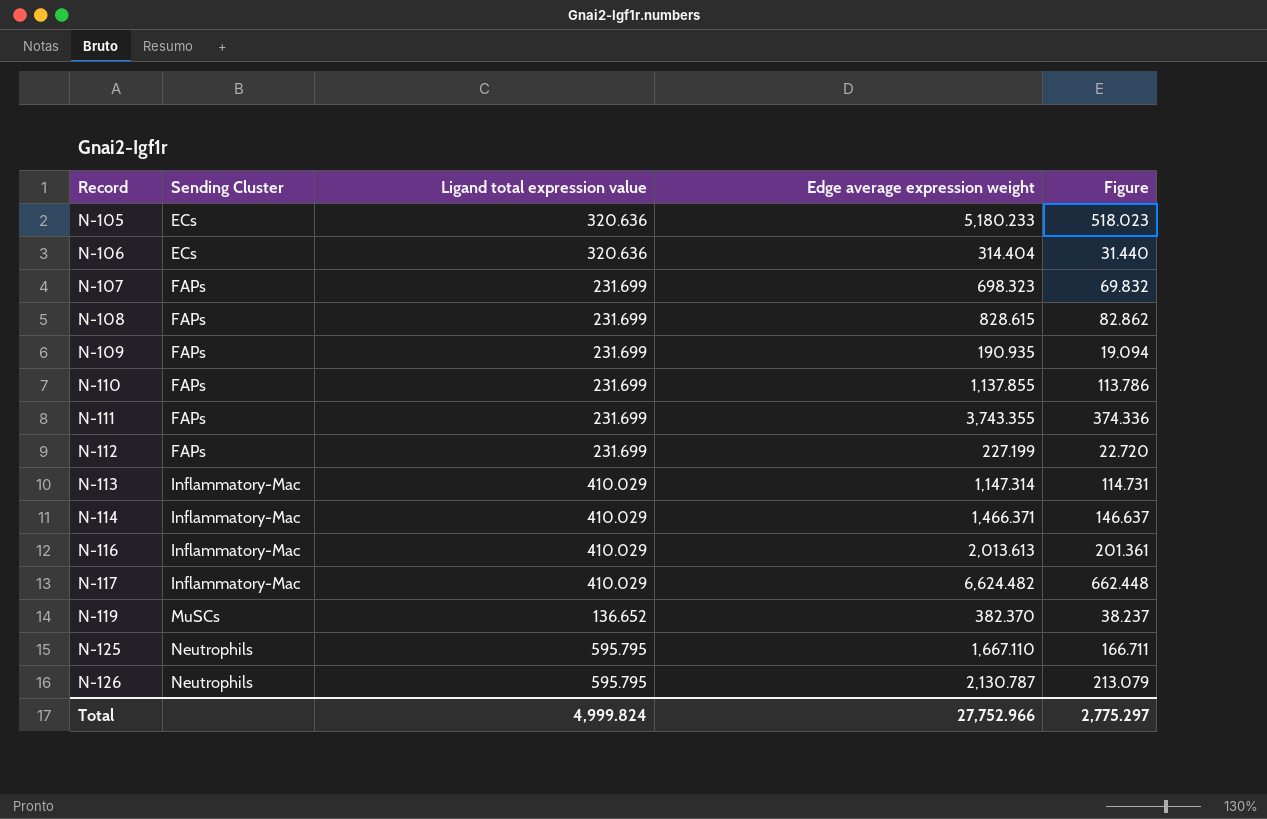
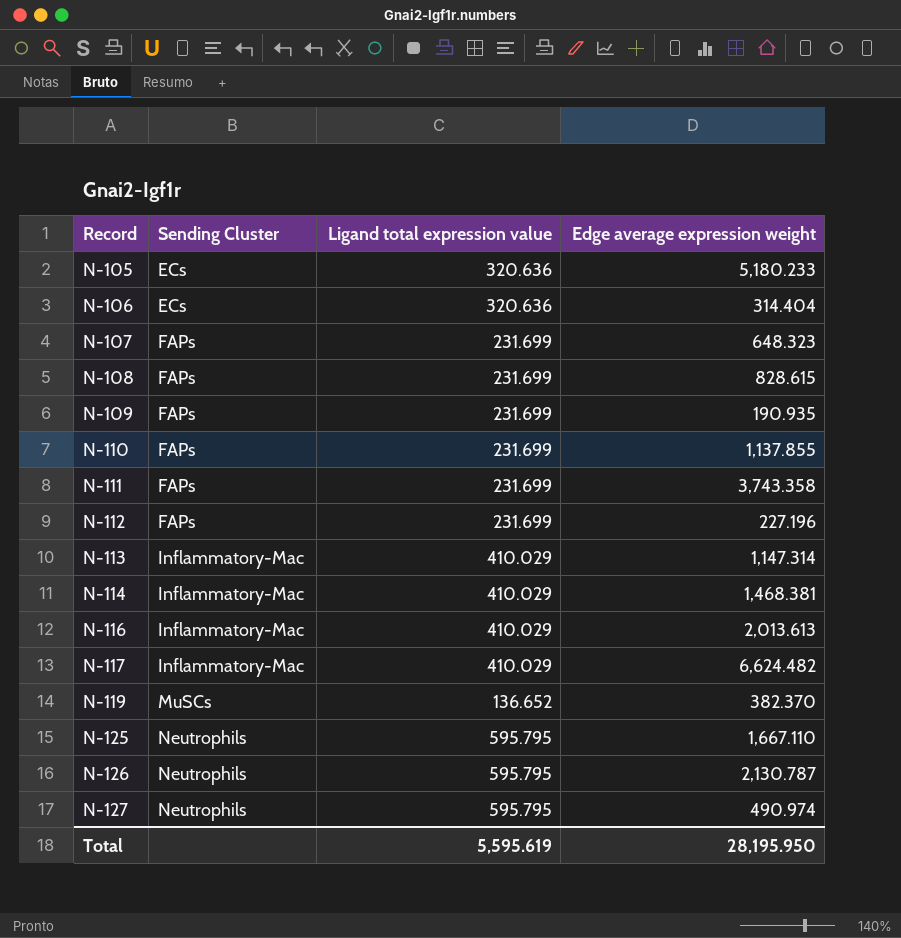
column Figure | formula: [Edge average expression weight] * 0.1 -> none
N-107 | Edge average expression weight: 698.323 -> 648.323
N-111 | Edge average expression weight: 3,743.355 -> 3,743.358
N-112 | Edge average expression weight: 227.199 -> 227.196
N-114 | Edge average expression weight: 1,466.371 -> 1,468.381
row N-127: none -> Neutrophils | 595.795 | 490.974
Total | Ligand total expression value: 4,999.824 -> 5,595.619
Total | Edge average expression weight: 27,752.966 -> 28,195.950

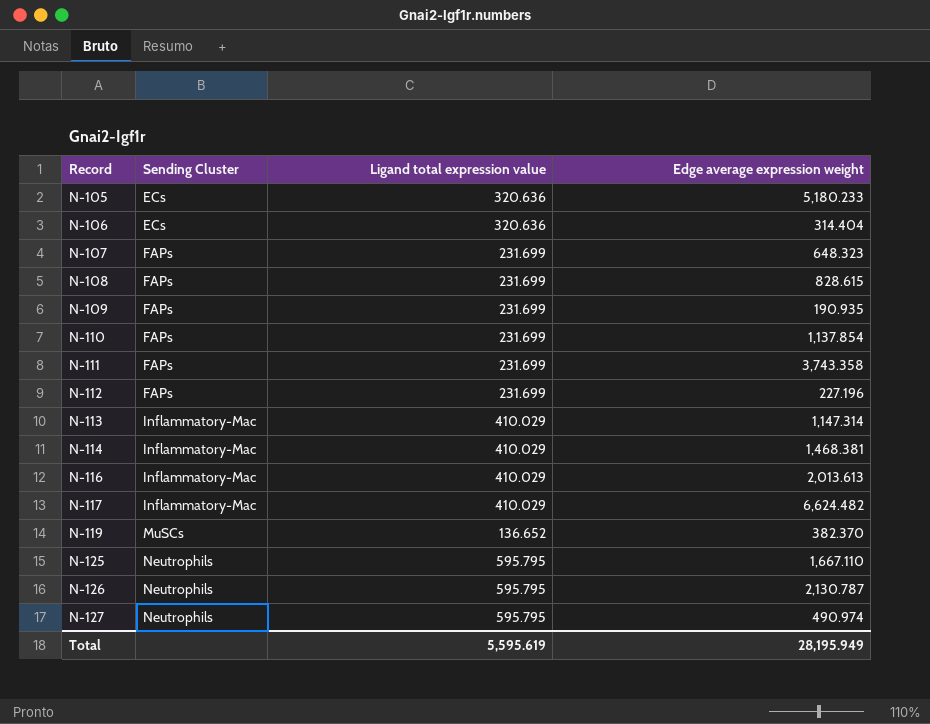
N-110 | Edge average expression weight: 1,137.855 -> 1,137.854
Total | Edge average expression weight: 28,195.950 -> 28,195.949

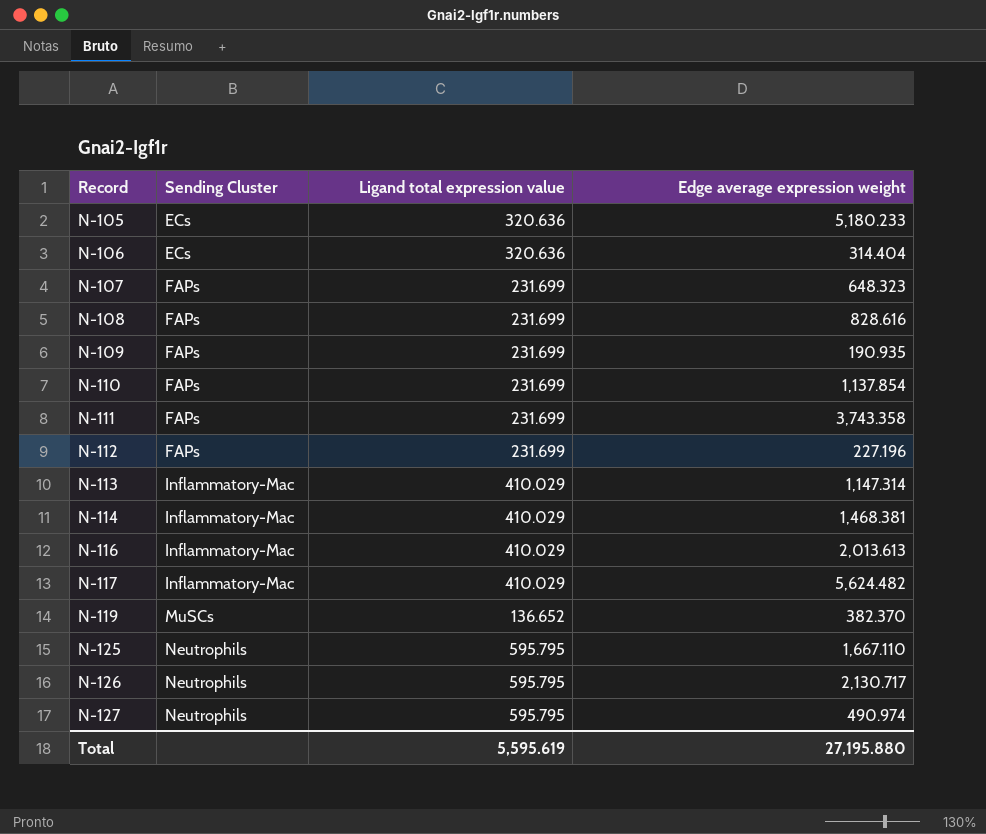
N-108 | Edge average expression weight: 828.615 -> 828.616
N-117 | Edge average expression weight: 6,624.482 -> 5,624.482
N-126 | Edge average expression weight: 2,130.787 -> 2,130.717
Total | Edge average expression weight: 28,195.949 -> 27,195.880

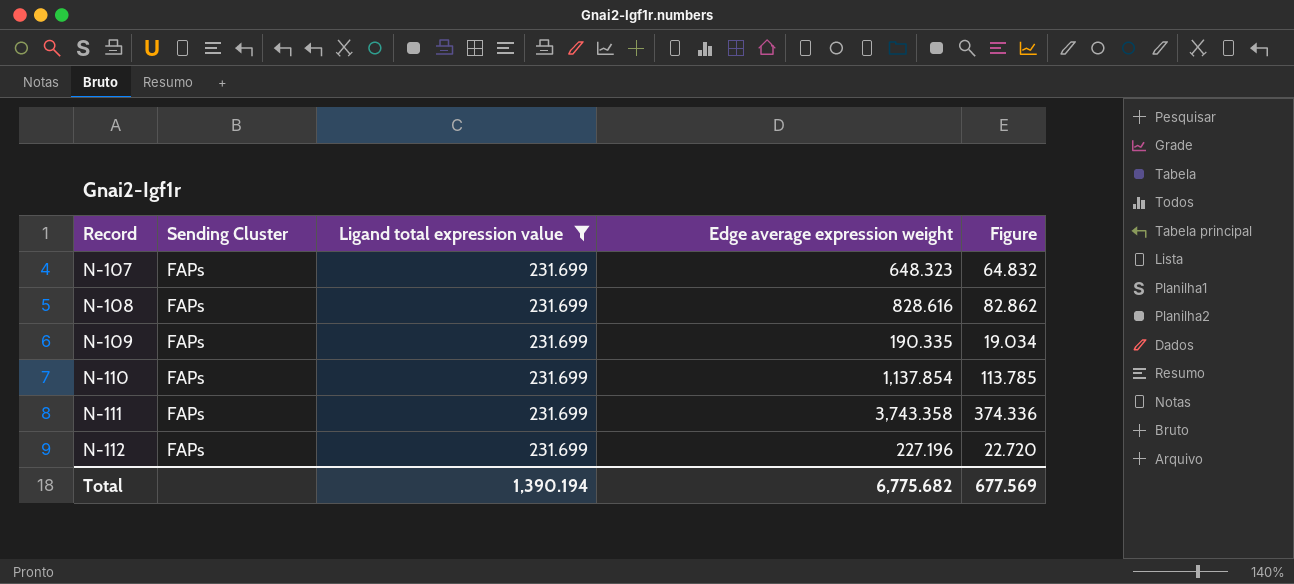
filter: none -> Ligand total expression value = 231.699
column Figure | formula: none -> [Edge average expression weight] * 0.1
N-109 | Edge average expression weight: 190.935 -> 190.335
Total | Ligand total expression value: 5,595.619 -> 1,390.194
Total | Edge average expression weight: 27,195.880 -> 6,775.682

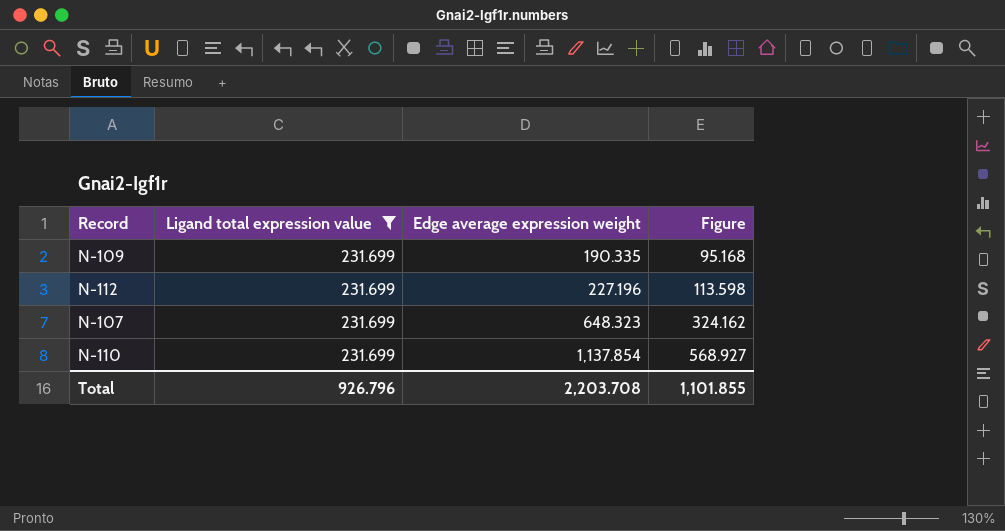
row order: Record ascending -> Edge average expression weight ascending
column Sending Cluster | position: 2 -> none
column Figure | formula: [Edge average expression weight] * 0.1 -> [Edge average expression weight] * 0.5
row N-108: FAPs | 231.699 | 828.616 | 82.862 -> none
row N-111: FAPs | 231.699 | 3,743.358 | 374.336 -> none
Total | Ligand total expression value: 1,390.194 -> 926.796
Total | Edge average expression weight: 6,775.682 -> 2,203.708
Total | Figure: 677.569 -> 1,101.855

